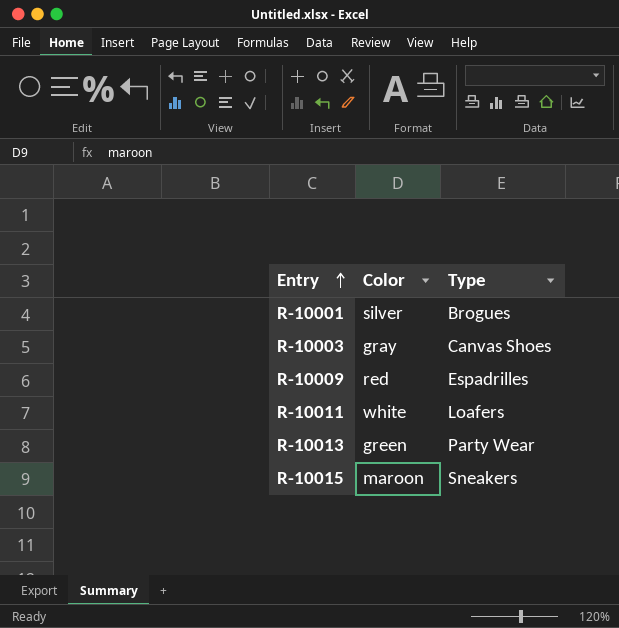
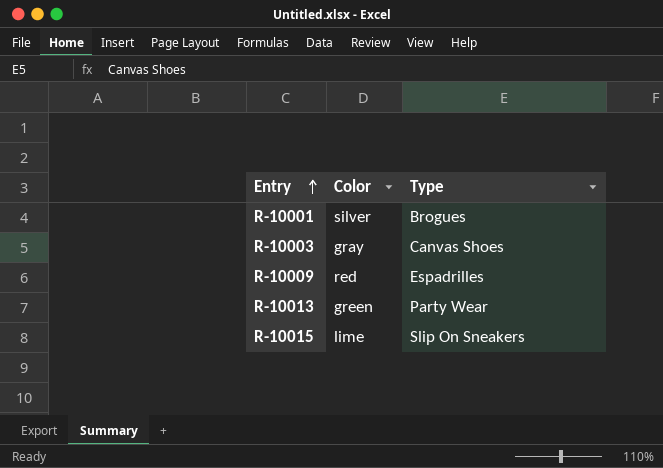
row R-10011: white | Loafers -> none
R-10015 | Color: maroon -> lime
R-10015 | Type: Sneakers -> Slip On Sneakers

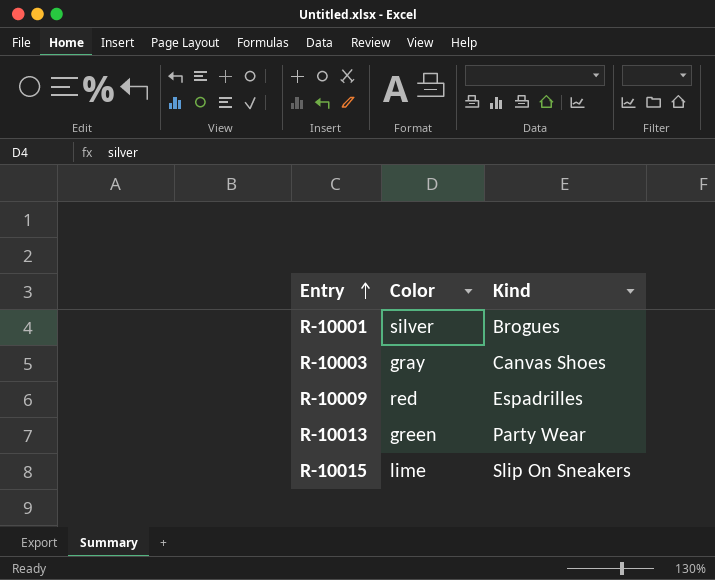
column name: Type -> Kind

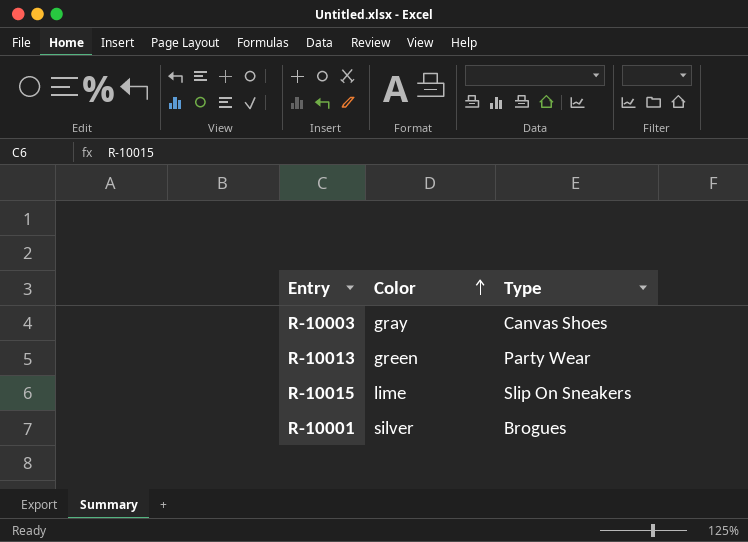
row order: Entry ascending -> Color ascending
column name: Kind -> Type
row R-10009: red | Espadrilles -> none

